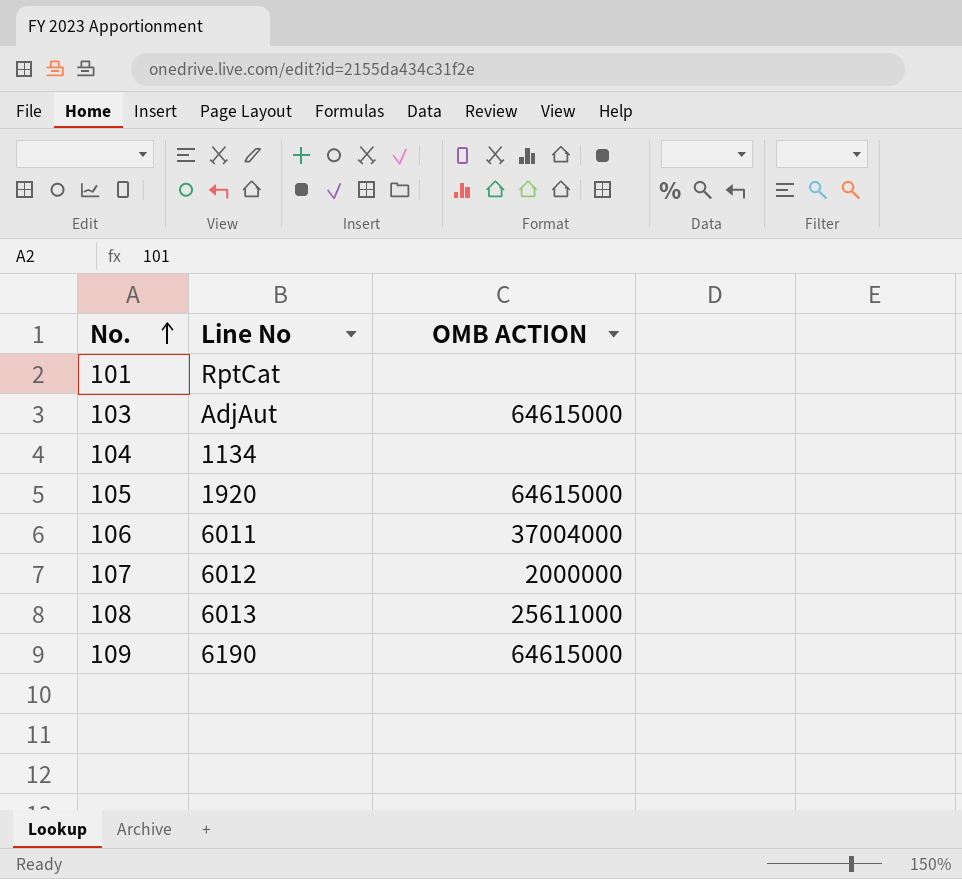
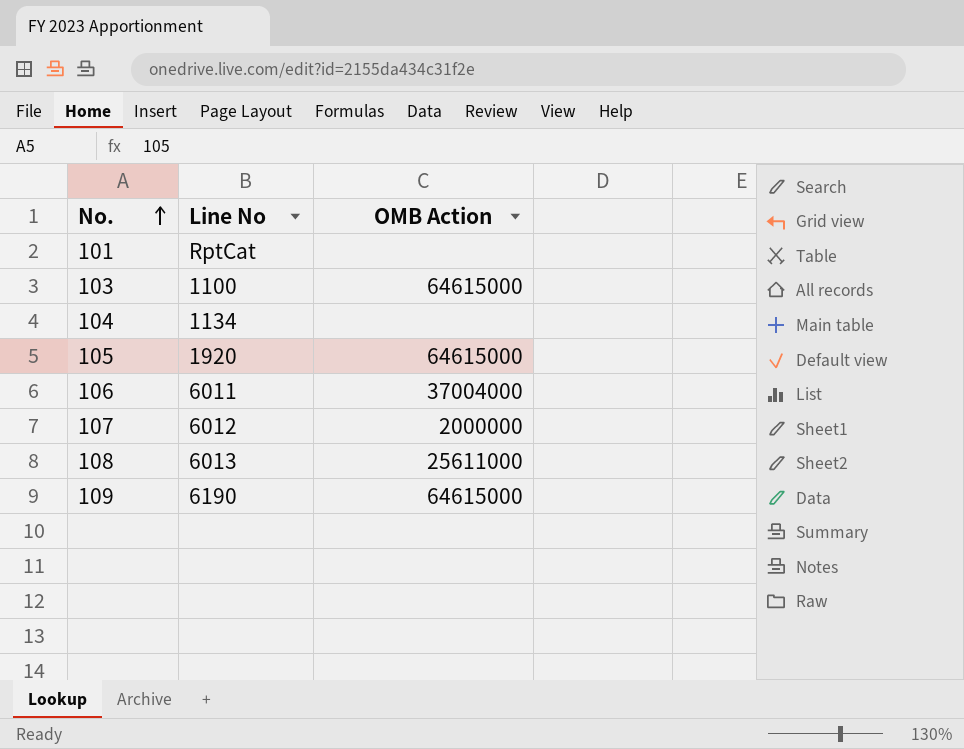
column name: OMB ACTION -> OMB Action
103 | Line No: AdjAut -> 1100

